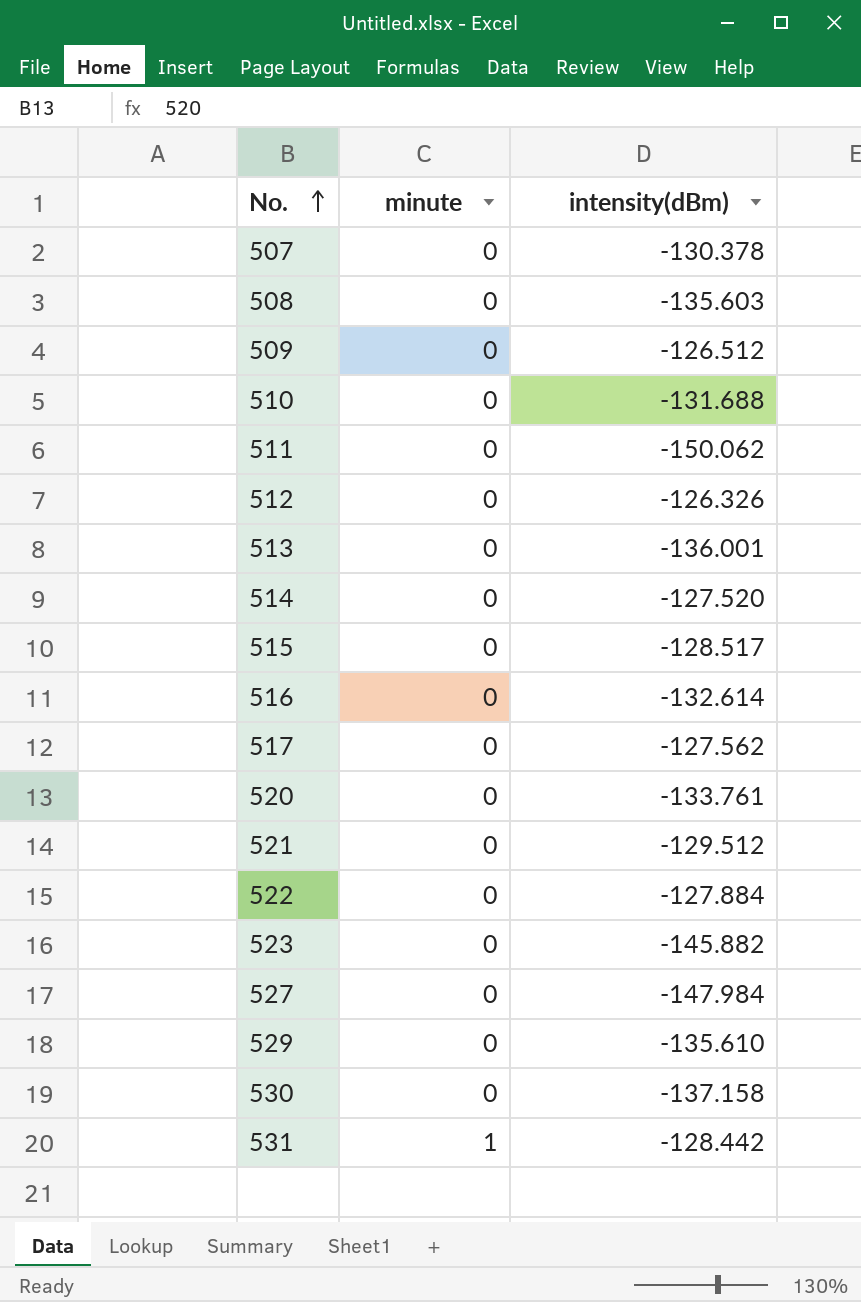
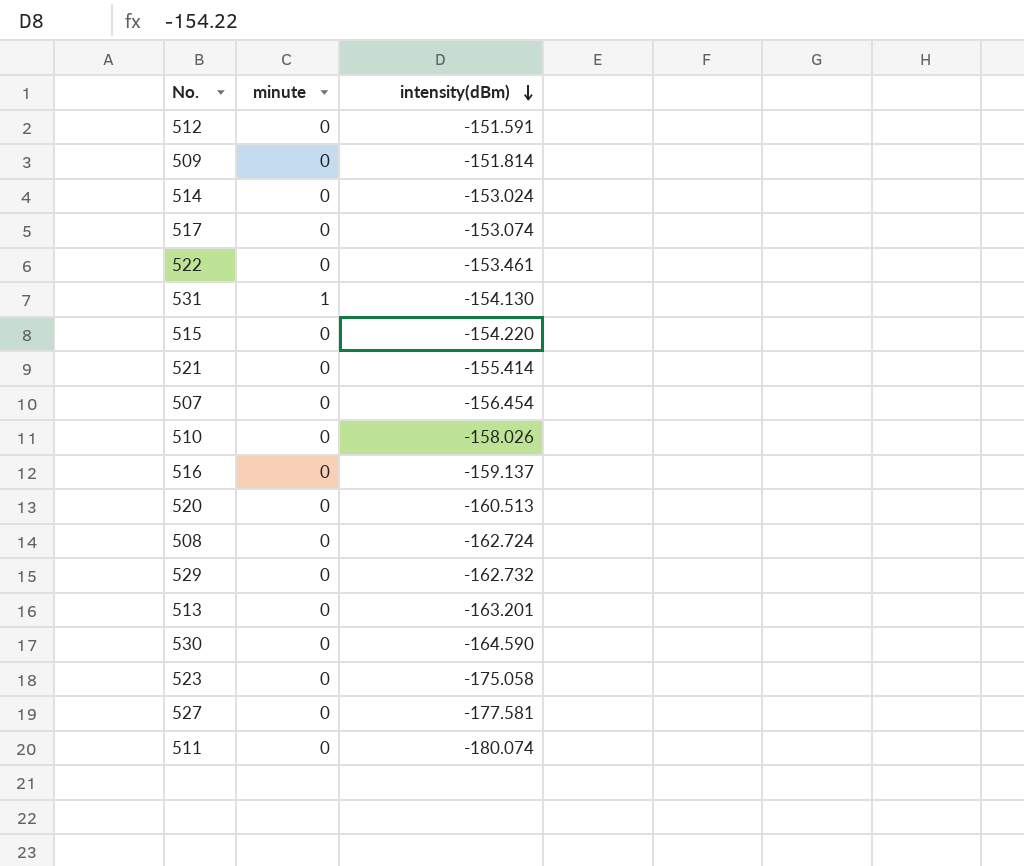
row order: No. ascending -> intensity(dBm) descending
512 | intensity(dBm): -126.326 -> -151.591
509 | intensity(dBm): -126.512 -> -151.814
514 | intensity(dBm): -127.520 -> -153.024
517 | intensity(dBm): -127.562 -> -153.074
522 | intensity(dBm): -127.884 -> -153.461
531 | intensity(dBm): -128.442 -> -154.130
515 | intensity(dBm): -128.517 -> -154.220
521 | intensity(dBm): -129.512 -> -155.414
507 | intensity(dBm): -130.378 -> -156.454
510 | intensity(dBm): -131.688 -> -158.026
516 | intensity(dBm): -132.614 -> -159.137
520 | intensity(dBm): -133.761 -> -160.513
508 | intensity(dBm): -135.603 -> -162.724
529 | intensity(dBm): -135.610 -> -162.732
513 | intensity(dBm): -136.001 -> -163.201
530 | intensity(dBm): -137.158 -> -164.590
523 | intensity(dBm): -145.882 -> -175.058
527 | intensity(dBm): -147.984 -> -177.581
511 | intensity(dBm): -150.062 -> -180.074

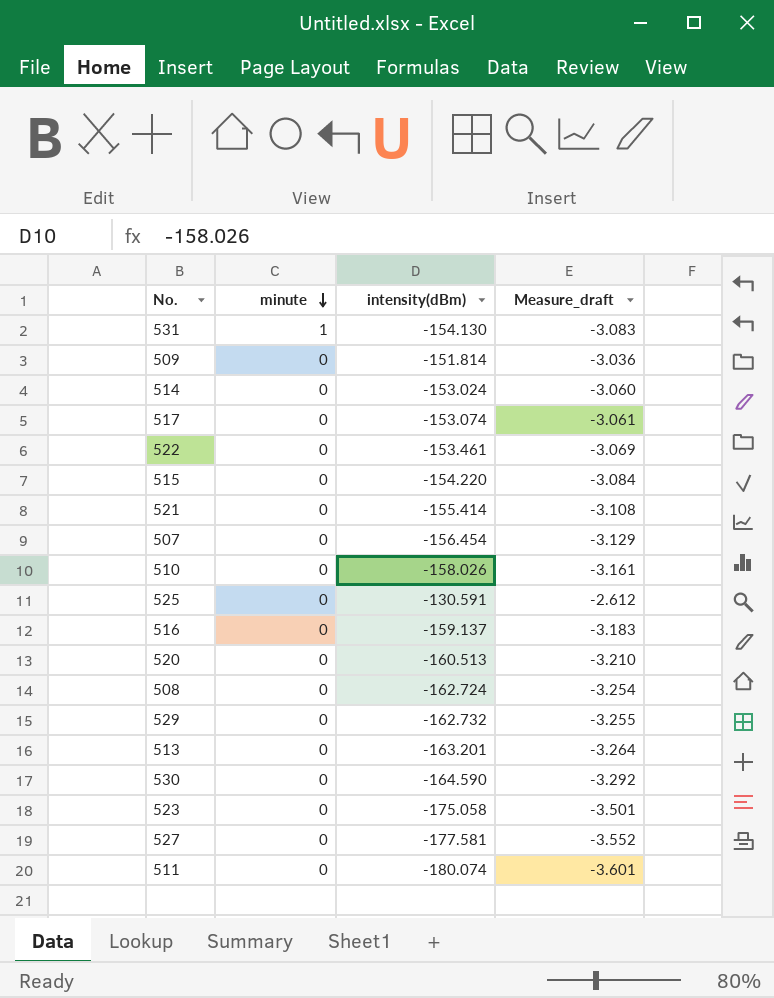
row order: intensity(dBm) descending -> minute descending
column Measure_draft | formula: none -> [intensity(dBm)] * 0.02
row 512: 0 | -151.591 -> none
row 525: none -> 0 | -130.591 | -2.612

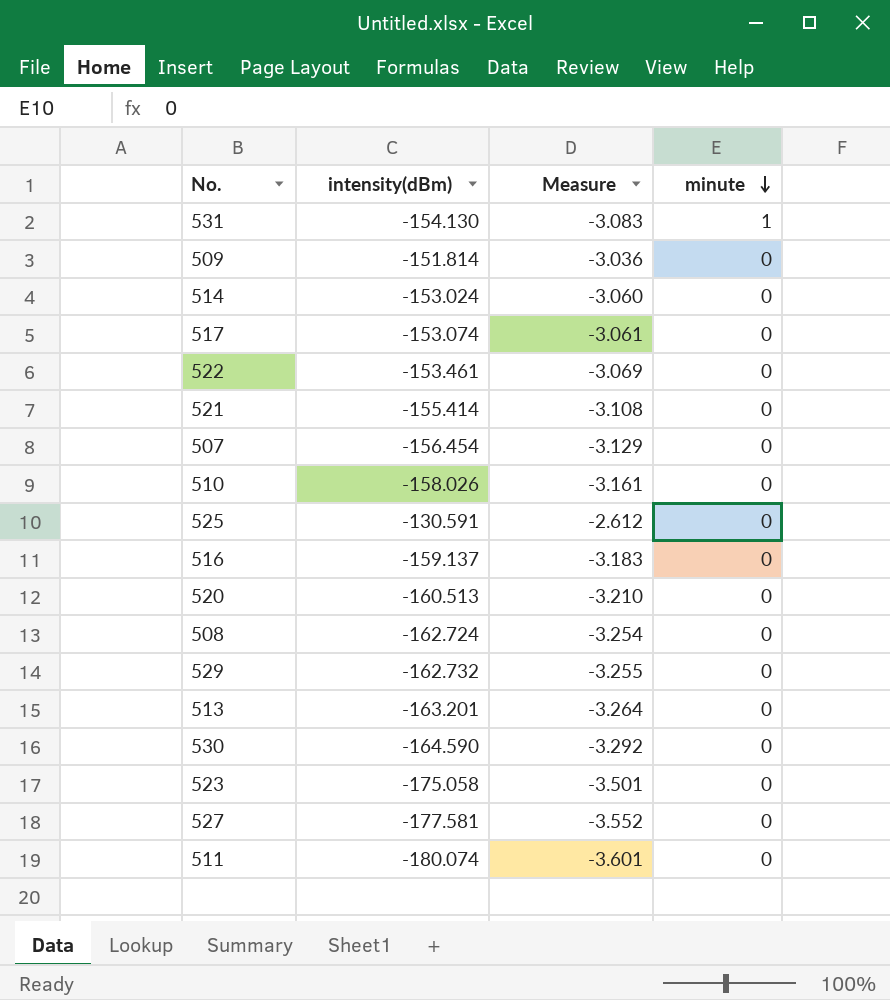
column name: Measure_draft -> Measure
column minute | position: 2 -> 4
row 515: 0 | -154.220 | -3.084 -> none

